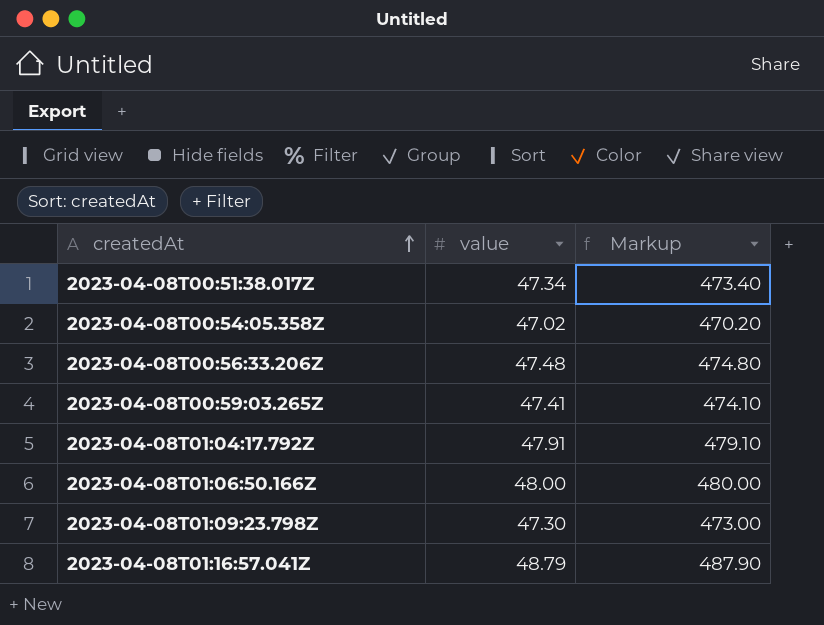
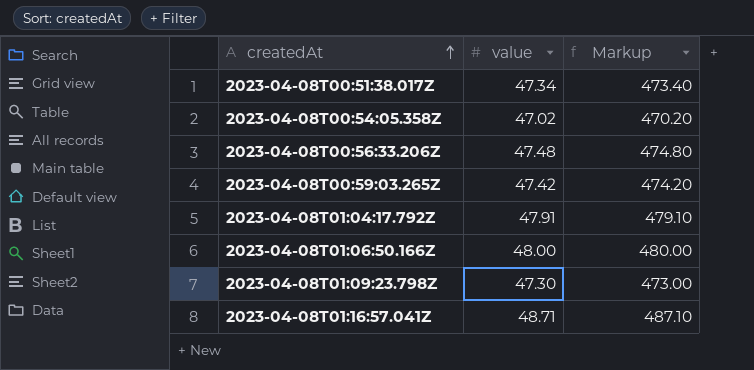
2023-04-08T00:59:03.265Z | value: 47.41 -> 47.42
2023-04-08T00:59:03.265Z | Markup: 474.10 -> 474.20
2023-04-08T01:16:57.041Z | value: 48.79 -> 48.71
2023-04-08T01:16:57.041Z | Markup: 487.90 -> 487.10

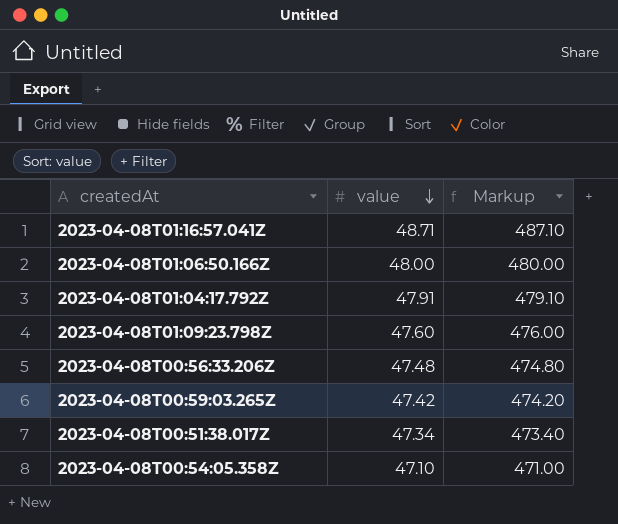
row order: createdAt ascending -> value descending
2023-04-08T01:09:23.798Z | value: 47.30 -> 47.60
2023-04-08T01:09:23.798Z | Markup: 473.00 -> 476.00
2023-04-08T00:54:05.358Z | value: 47.02 -> 47.10
2023-04-08T00:54:05.358Z | Markup: 470.20 -> 471.00

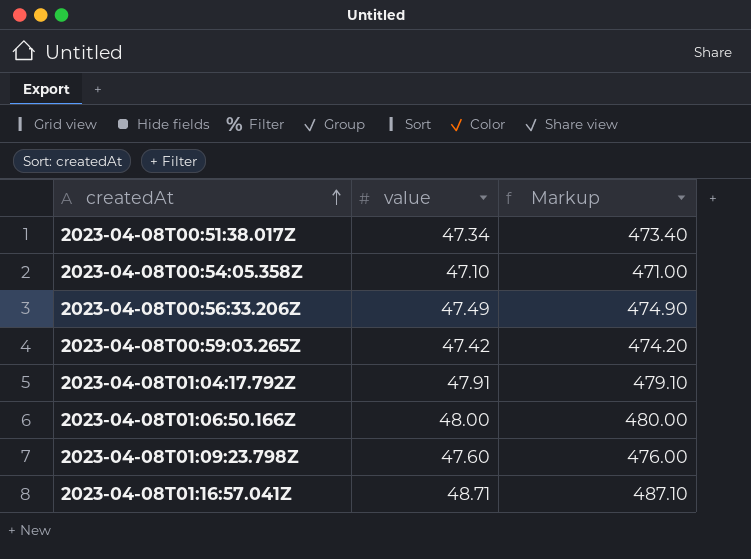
row order: value descending -> createdAt ascending
2023-04-08T00:56:33.206Z | value: 47.48 -> 47.49
2023-04-08T00:56:33.206Z | Markup: 474.80 -> 474.90

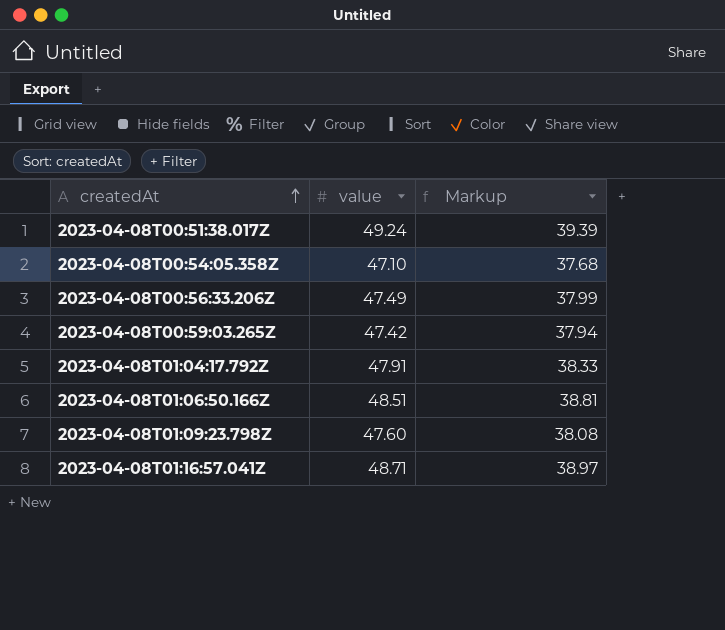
column Markup | formula: [value] * 10 -> [value] * 0.8
2023-04-08T00:51:38.017Z | value: 47.34 -> 49.24
2023-04-08T01:06:50.166Z | value: 48.00 -> 48.51

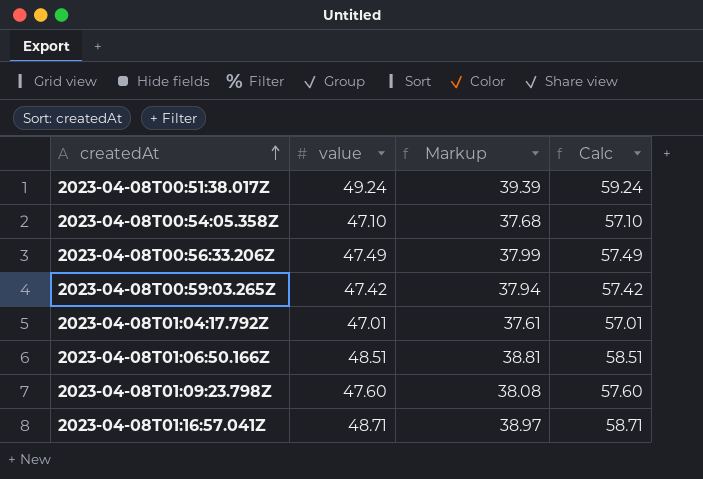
column Calc | formula: none -> [value] + 10
2023-04-08T01:04:17.792Z | value: 47.91 -> 47.01
2023-04-08T01:04:17.792Z | Markup: 38.33 -> 37.61

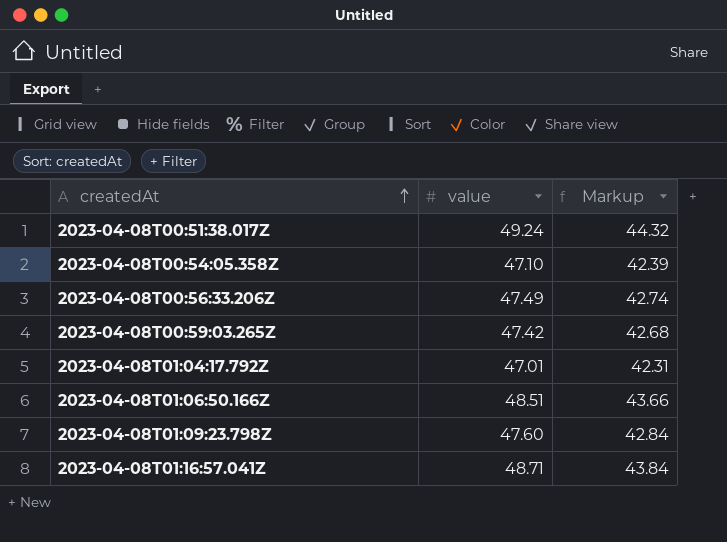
column Calc | formula: [value] + 10 -> none
column Markup | formula: [value] * 0.8 -> [value] * 0.9

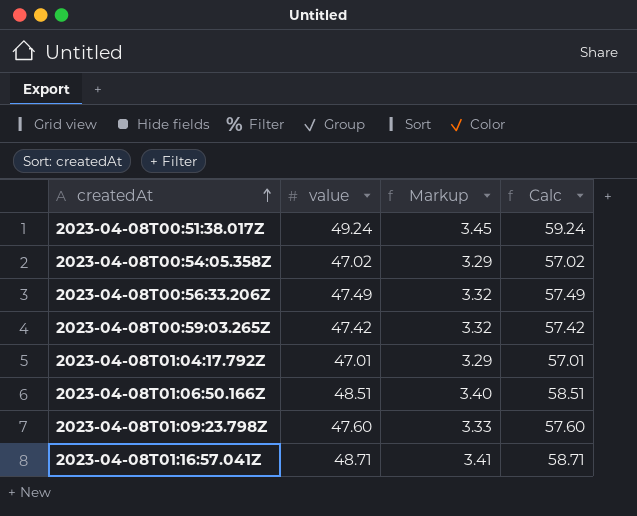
column Markup | formula: [value] * 0.9 -> [value] * 0.07
column Calc | formula: none -> [value] + 10
2023-04-08T00:54:05.358Z | value: 47.10 -> 47.02

